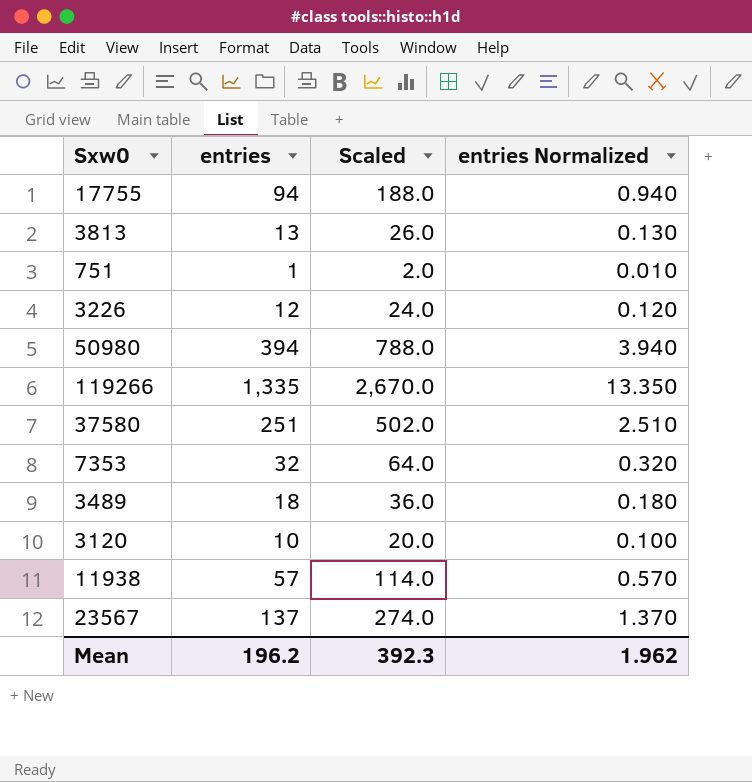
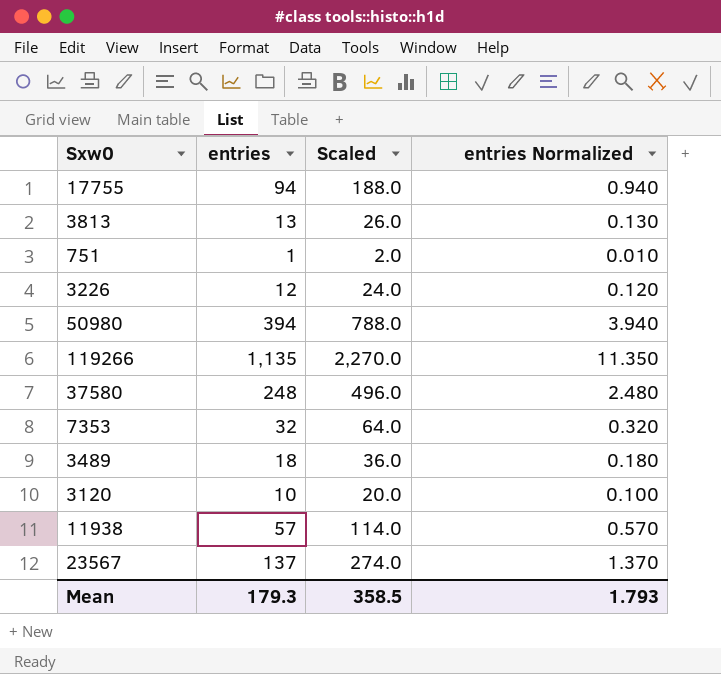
119266 | entries: 1,335 -> 1,135
119266 | Scaled: 2,670.0 -> 2,270.0
119266 | entries Normalized: 13.350 -> 11.350
37580 | entries: 251 -> 248
37580 | Scaled: 502.0 -> 496.0
37580 | entries Normalized: 2.510 -> 2.480
Mean | entries: 196.2 -> 179.3
Mean | Scaled: 392.3 -> 358.5
Mean | entries Normalized: 1.962 -> 1.793

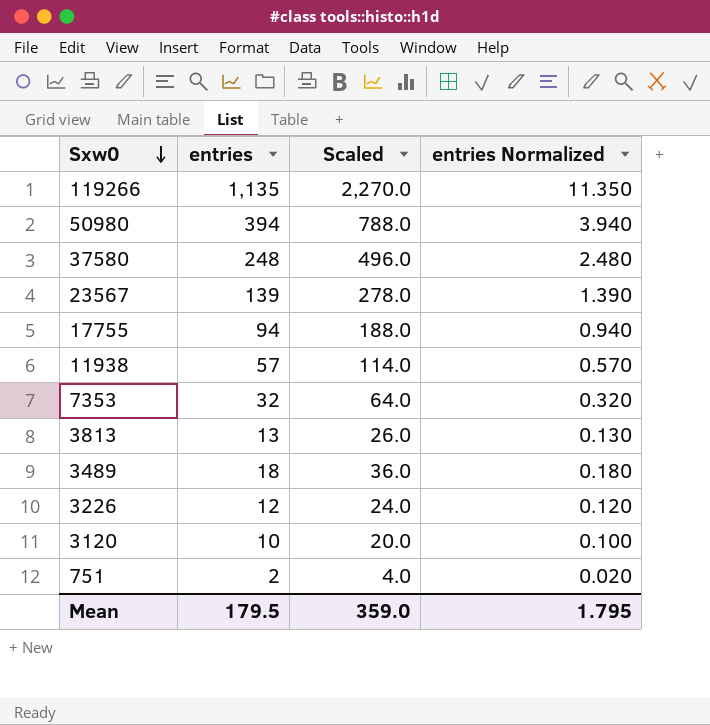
row order: none -> Sxw0 descending
23567 | entries: 137 -> 139
23567 | Scaled: 274.0 -> 278.0
23567 | entries Normalized: 1.370 -> 1.390
751 | entries: 1 -> 2
751 | Scaled: 2.0 -> 4.0
751 | entries Normalized: 0.010 -> 0.020
Mean | entries: 179.3 -> 179.5
Mean | Scaled: 358.5 -> 359.0
Mean | entries Normalized: 1.793 -> 1.795

